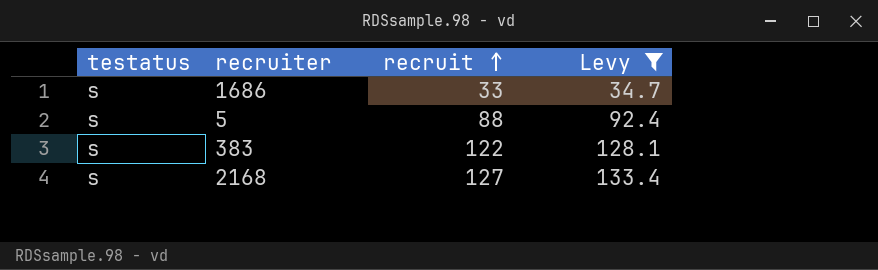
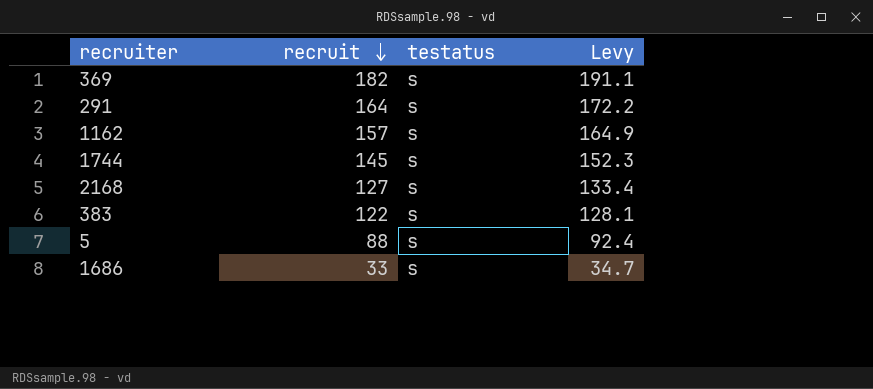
filter: Levy <= 133.4 -> none
row order: recruit ascending -> recruit descending
column testatus | position: 1 -> 3

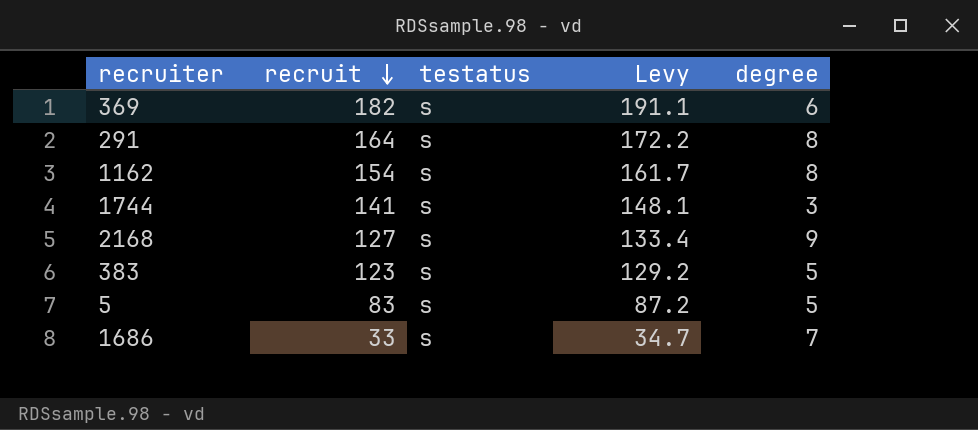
column degree | position: none -> 5
1162 | recruit: 157 -> 154
1162 | Levy: 164.9 -> 161.7
1744 | recruit: 145 -> 141
1744 | Levy: 152.3 -> 148.1
383 | recruit: 122 -> 123
383 | Levy: 128.1 -> 129.2
5 | recruit: 88 -> 83
5 | Levy: 92.4 -> 87.2

